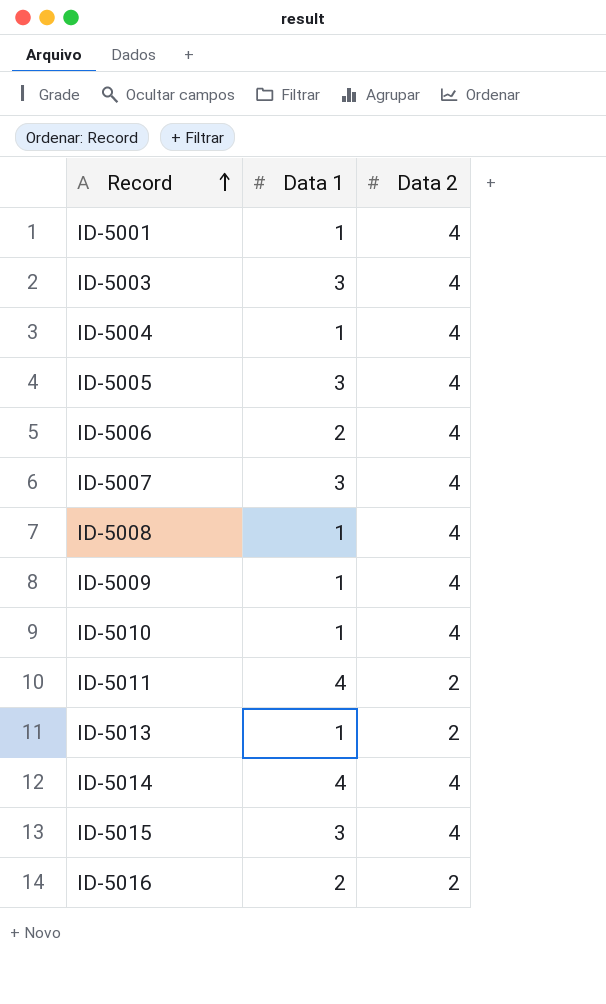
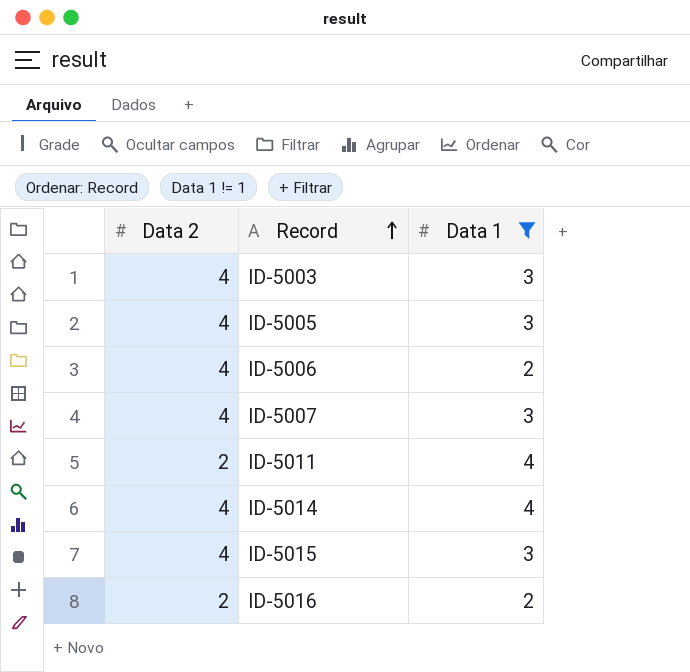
filter: none -> Data 1 != 1
column Data 2 | position: 3 -> 1

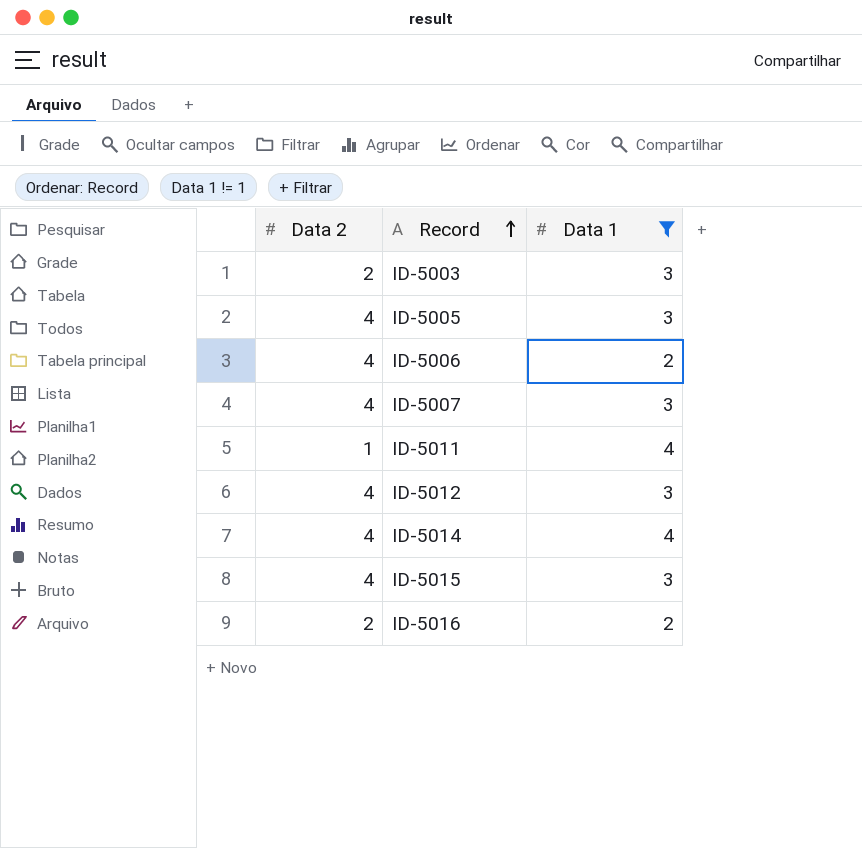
ID-5003 | Data 2: 4 -> 2
ID-5011 | Data 2: 2 -> 1
row ID-5012: none -> 4 | 3

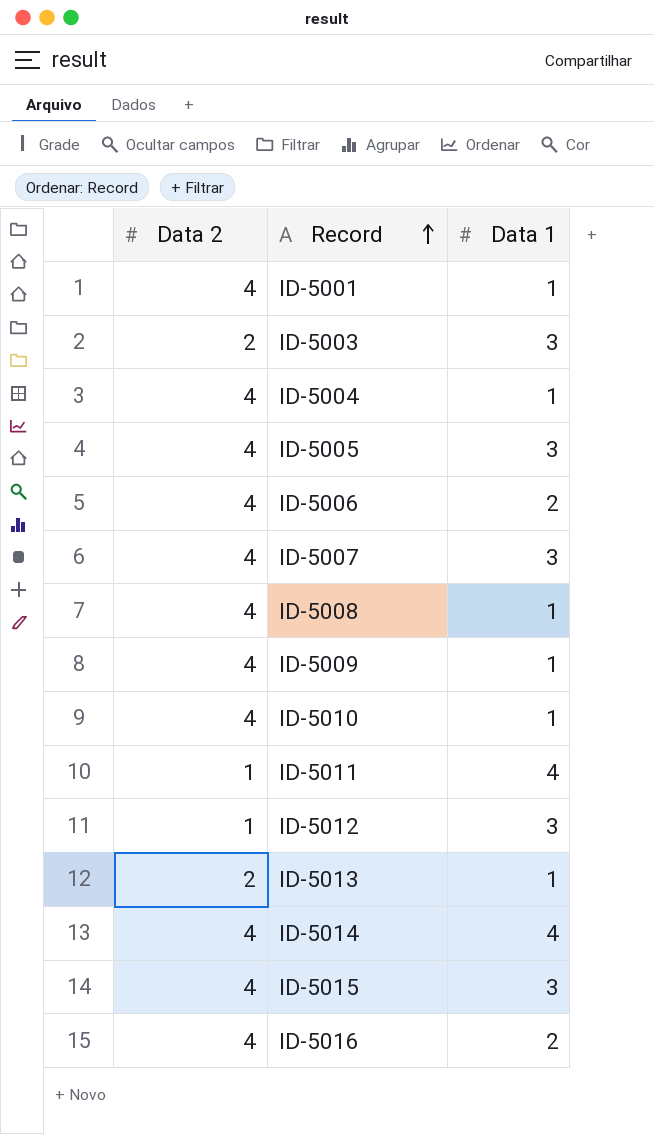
filter: Data 1 != 1 -> none
ID-5012 | Data 2: 4 -> 1
ID-5016 | Data 2: 2 -> 4

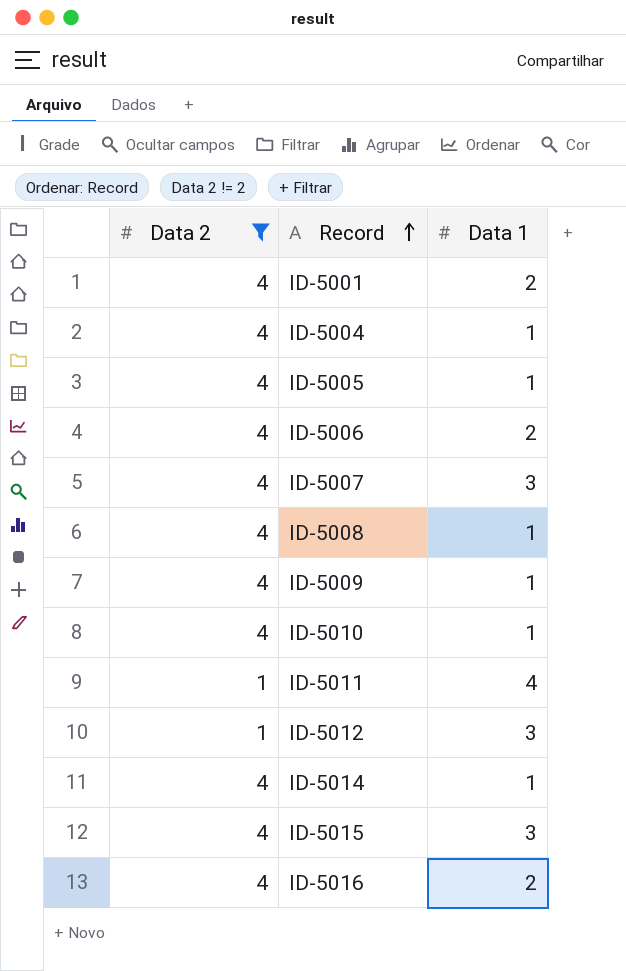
filter: none -> Data 2 != 2
ID-5001 | Data 1: 1 -> 2
ID-5005 | Data 1: 3 -> 1
ID-5014 | Data 1: 4 -> 1

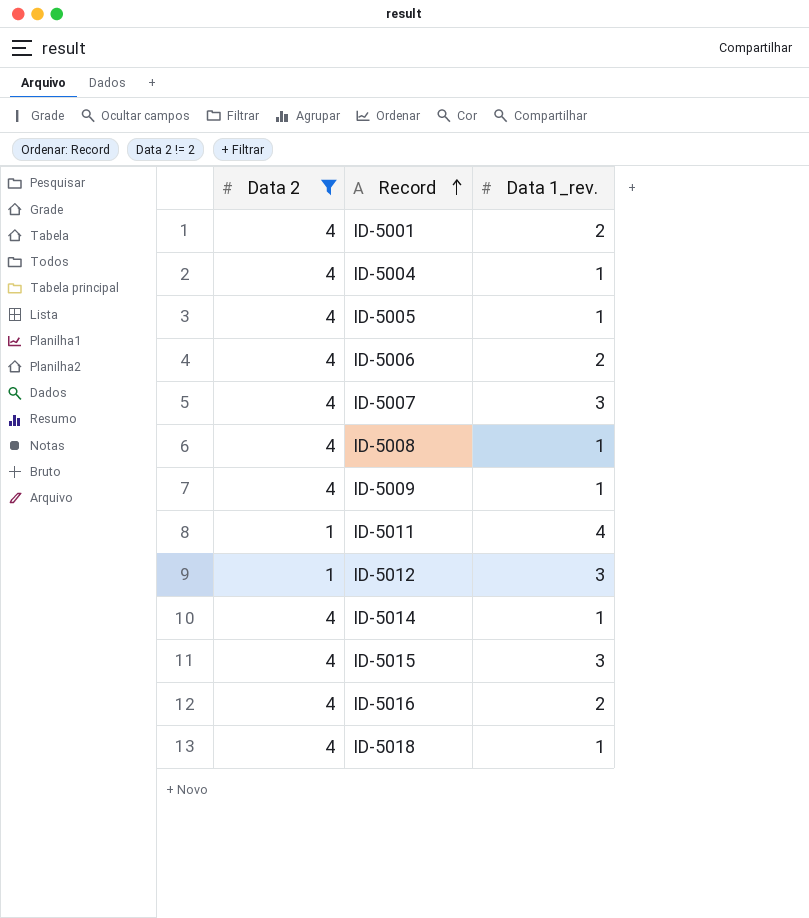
column name: Data 1 -> Data 1_rev.
row ID-5010: 4 | 1 -> none
row ID-5018: none -> 4 | 1

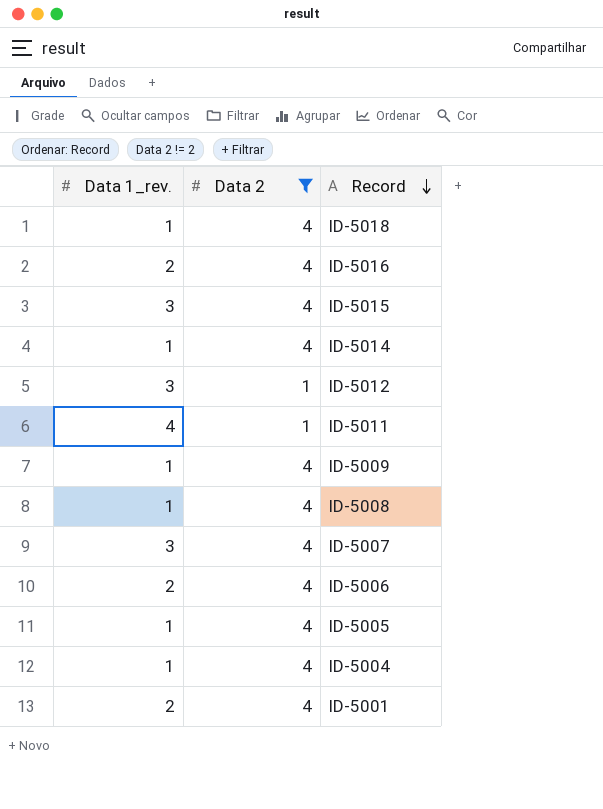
row order: Record ascending -> Record descending
column Data 1_rev. | position: 3 -> 1

